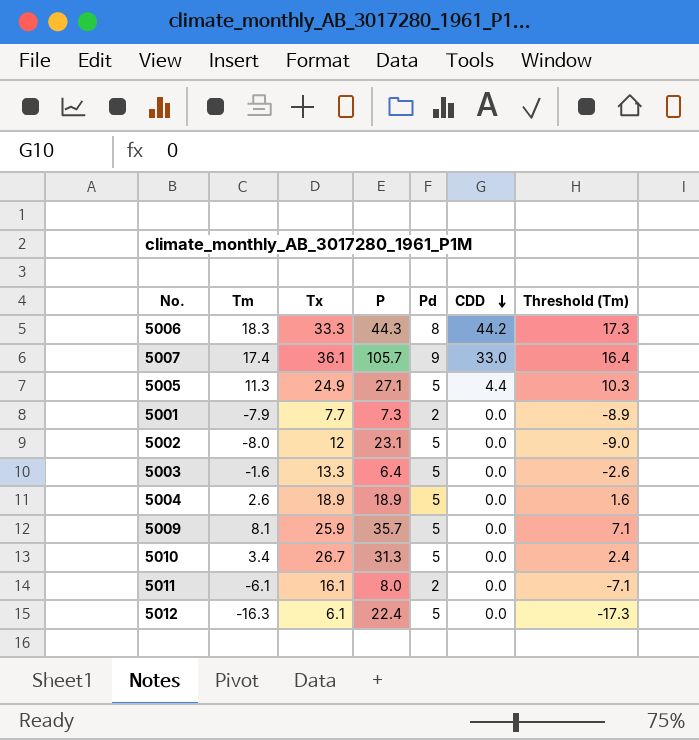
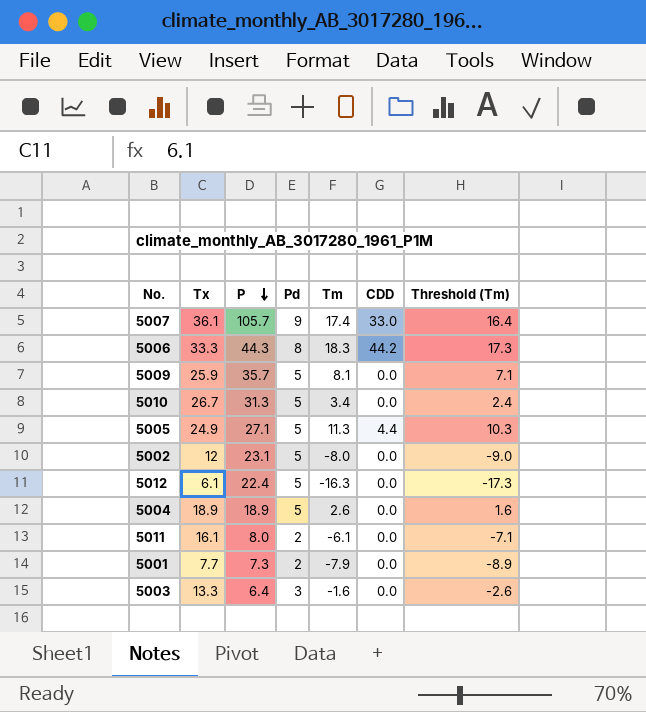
row order: CDD descending -> P descending
column Tm | position: 2 -> 5
5003 | Pd: 5 -> 3

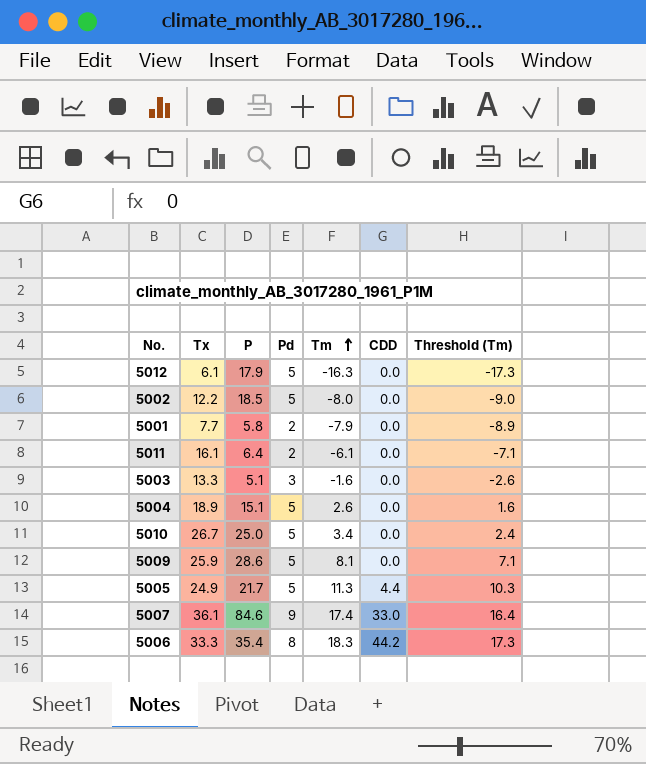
row order: P descending -> Tm ascending
5012 | P: 22.4 -> 17.9
5002 | Tx: 12 -> 12.2
5002 | P: 23.1 -> 18.5
5001 | P: 7.3 -> 5.8
5011 | P: 8.0 -> 6.4
5003 | P: 6.4 -> 5.1
5004 | P: 18.9 -> 15.1
5010 | P: 31.3 -> 25.0
5009 | P: 35.7 -> 28.6
5005 | P: 27.1 -> 21.7
5007 | P: 105.7 -> 84.6
5006 | P: 44.3 -> 35.4

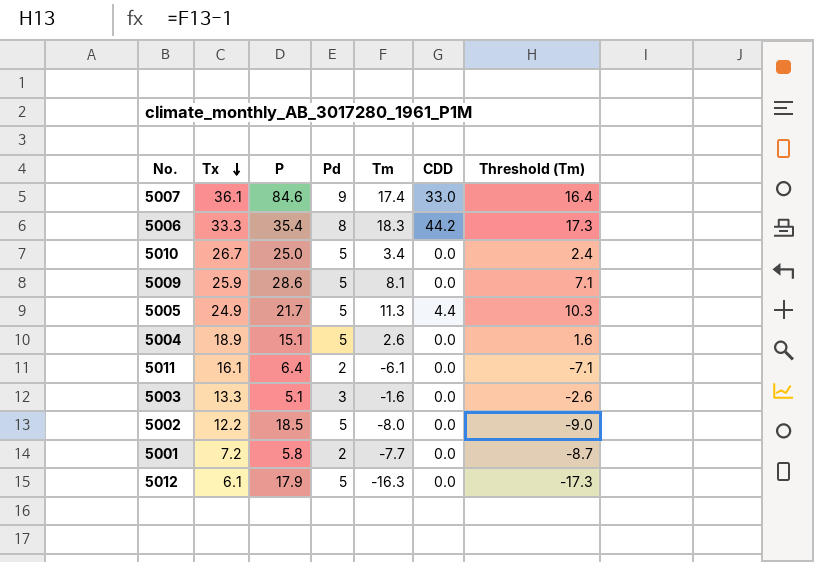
row order: Tm ascending -> Tx descending
5001 | Tx: 7.7 -> 7.2
5001 | Tm: -7.9 -> -7.7
5001 | Threshold (Tm): -8.9 -> -8.7

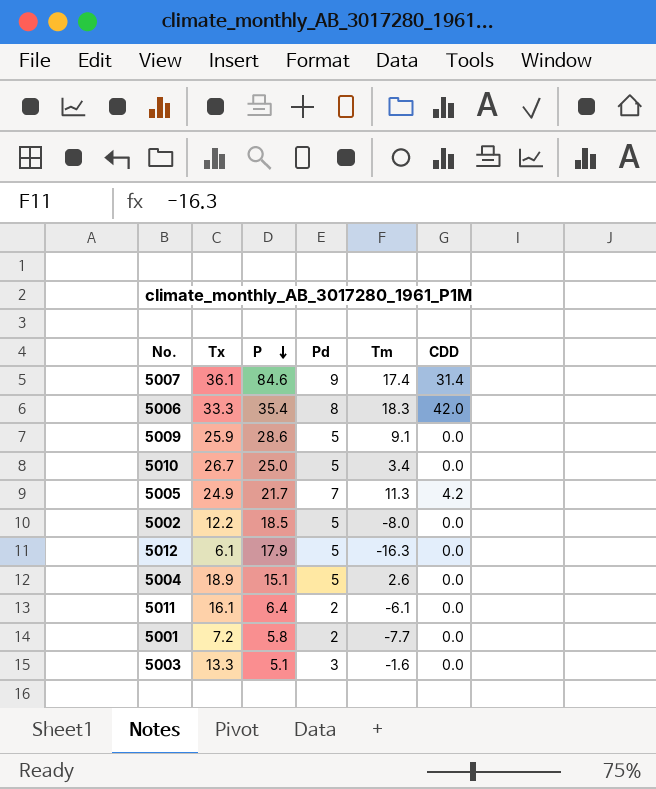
row order: Tx descending -> P descending
column Threshold (Tm) | formula: [Tm] - 1 -> none
5007 | CDD: 33.0 -> 31.4
5006 | CDD: 44.2 -> 42.0
5009 | Tm: 8.1 -> 9.1
5005 | Pd: 5 -> 7
5005 | CDD: 4.4 -> 4.2

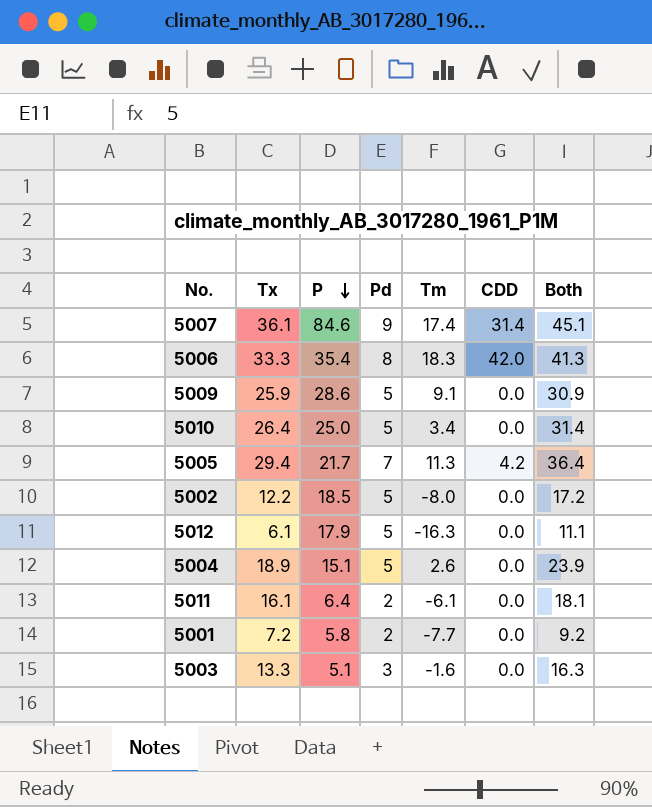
column Both | formula: none -> [Tx] + [Pd]
5010 | Tx: 26.7 -> 26.4
5005 | Tx: 24.9 -> 29.4

